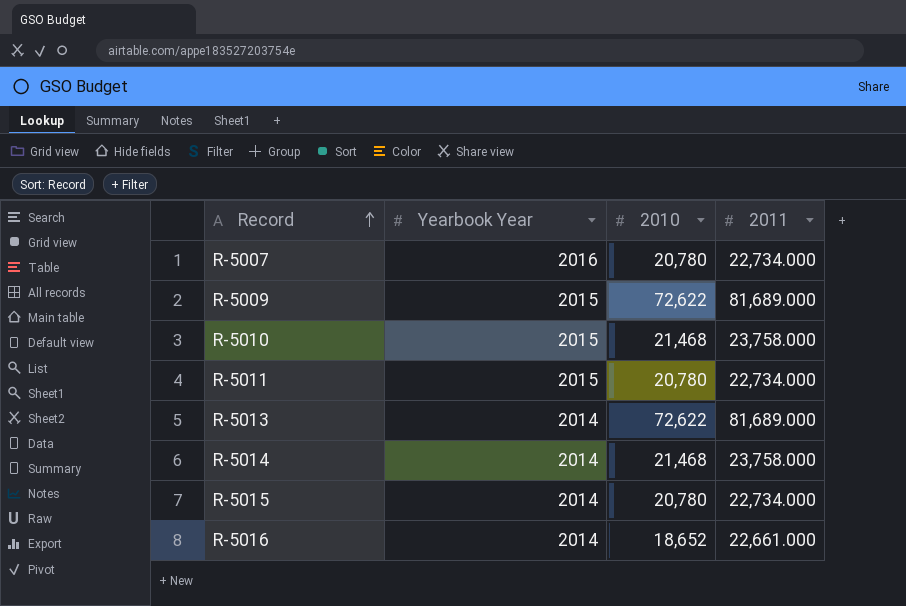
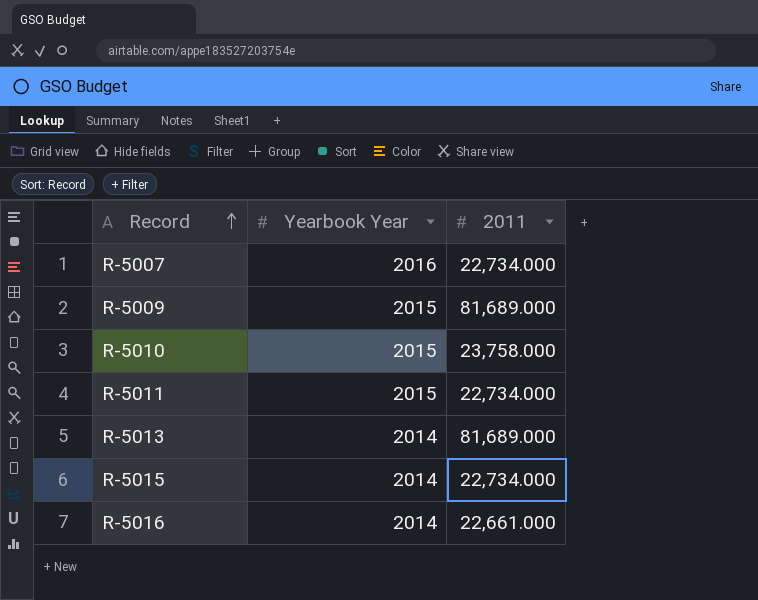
column 2010 | position: 3 -> none
row R-5014: 2014 | 21,468 | 23,758.000 -> none

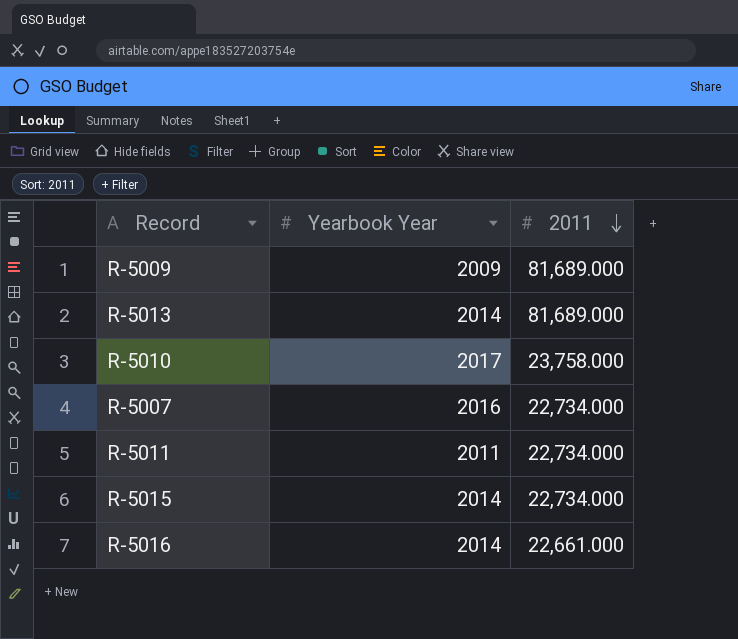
row order: Record ascending -> 2011 descending
R-5009 | Yearbook Year: 2015 -> 2009
R-5010 | Yearbook Year: 2015 -> 2017
R-5011 | Yearbook Year: 2015 -> 2011

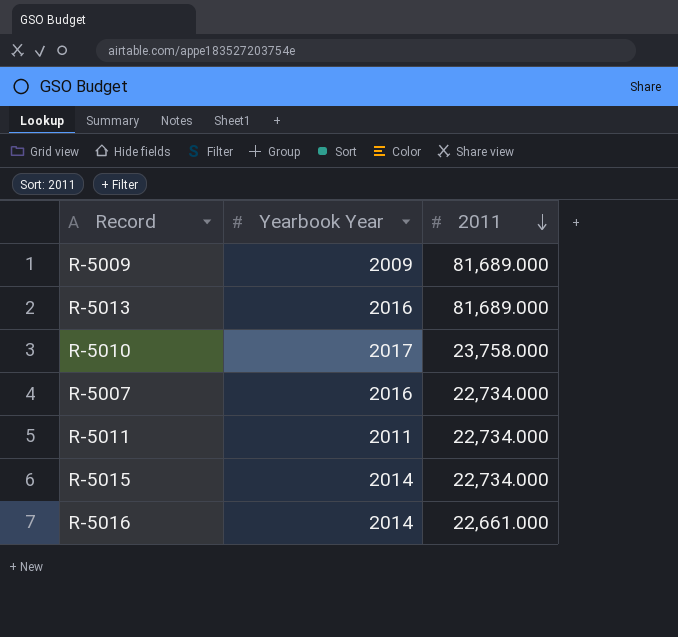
R-5013 | Yearbook Year: 2014 -> 2016

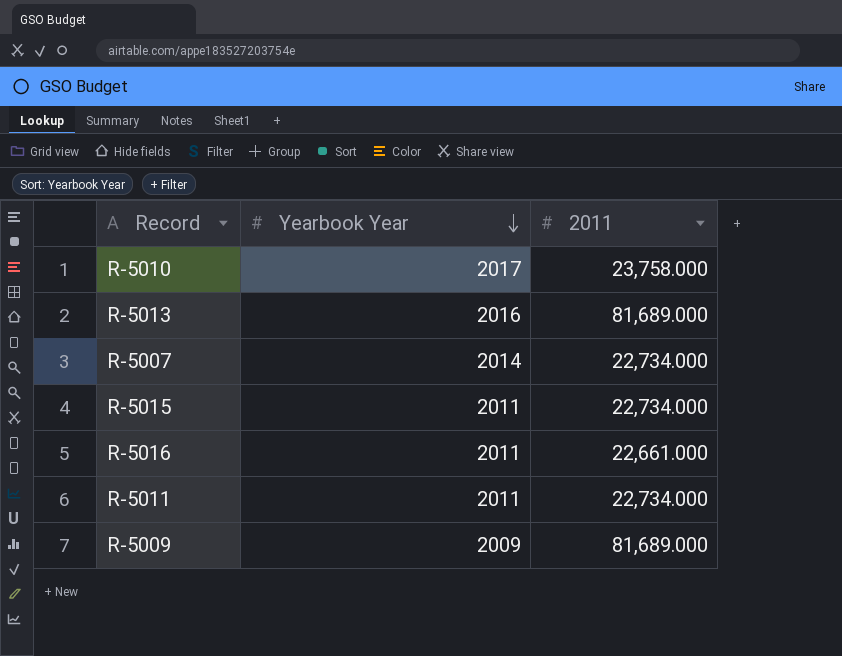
row order: 2011 descending -> Yearbook Year descending
R-5007 | Yearbook Year: 2016 -> 2014
R-5015 | Yearbook Year: 2014 -> 2011
R-5016 | Yearbook Year: 2014 -> 2011

